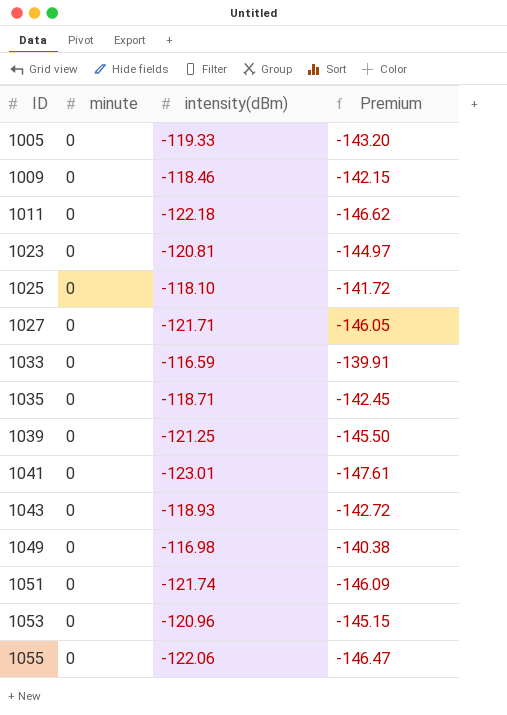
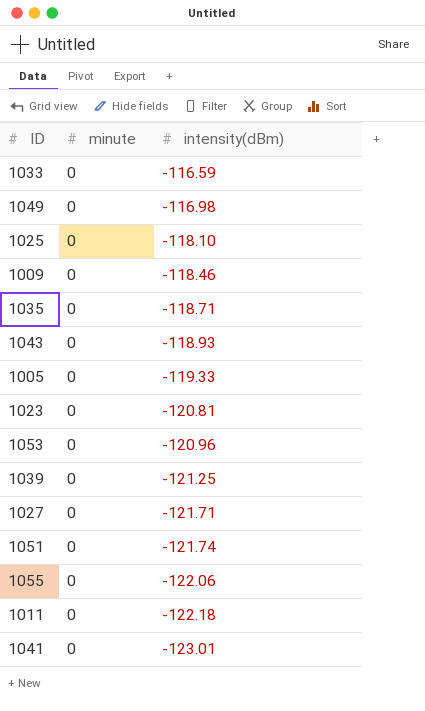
row order: ID ascending -> intensity(dBm) descending
column Premium | formula: [intensity(dBm)] * 1.2 -> none

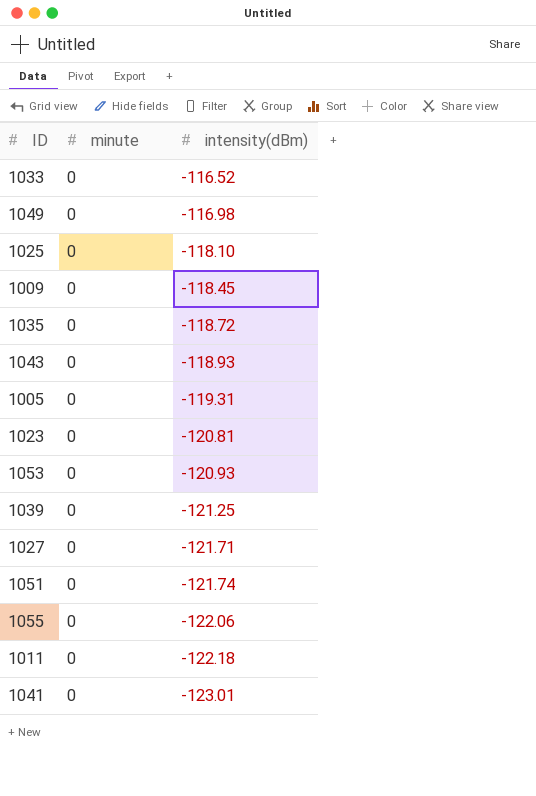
1033 | intensity(dBm): -116.59 -> -116.52
1009 | intensity(dBm): -118.46 -> -118.45
1035 | intensity(dBm): -118.71 -> -118.72
1005 | intensity(dBm): -119.33 -> -119.31
1053 | intensity(dBm): -120.96 -> -120.93

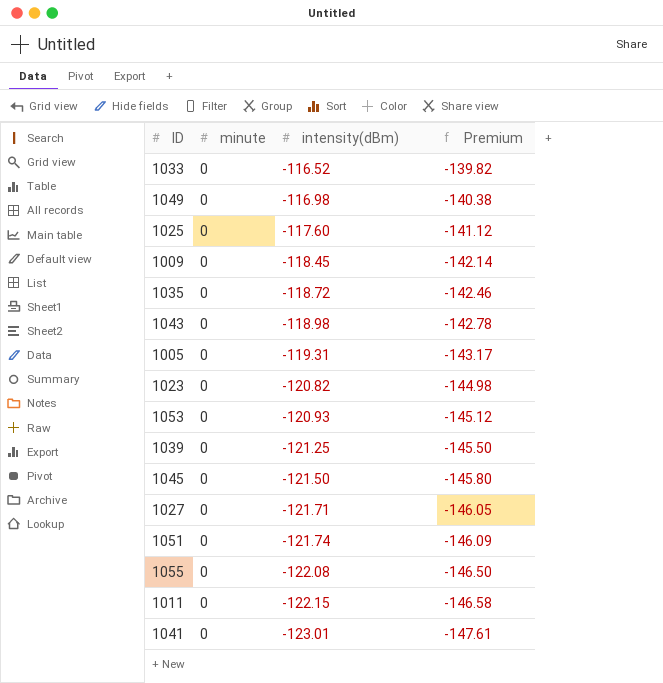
column Premium | formula: none -> [intensity(dBm)] * 1.2
1025 | intensity(dBm): -118.10 -> -117.60
1043 | intensity(dBm): -118.93 -> -118.98
1023 | intensity(dBm): -120.81 -> -120.82
row 1045: none -> 0 | -121.50 | -145.80
1055 | intensity(dBm): -122.06 -> -122.08
1011 | intensity(dBm): -122.18 -> -122.15

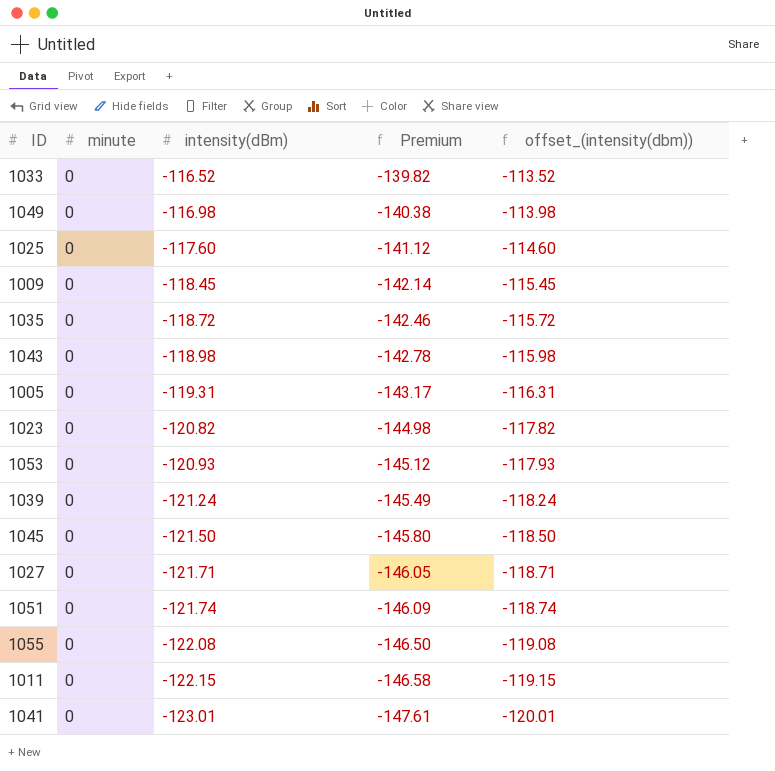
column offset_(intensity(dbm)) | formula: none -> [intensity(dBm)] + 3
1039 | intensity(dBm): -121.25 -> -121.24
1039 | Premium: -145.50 -> -145.49

